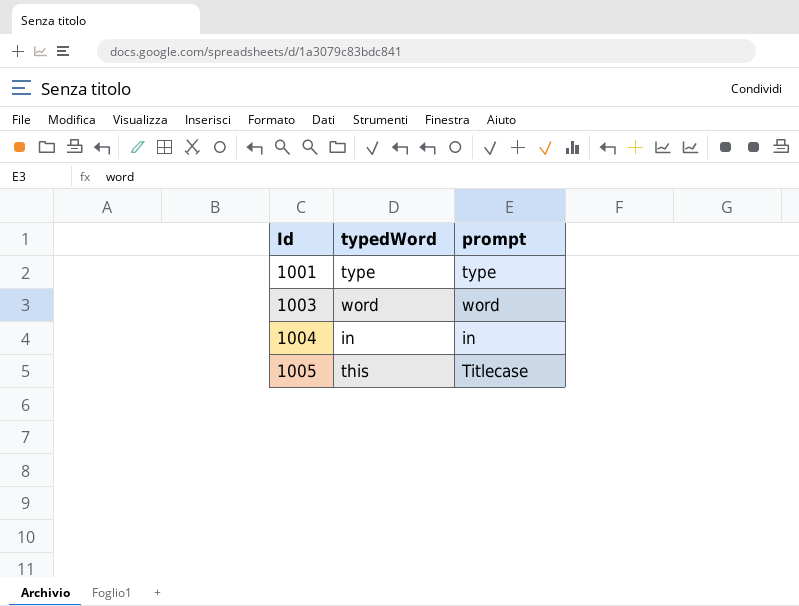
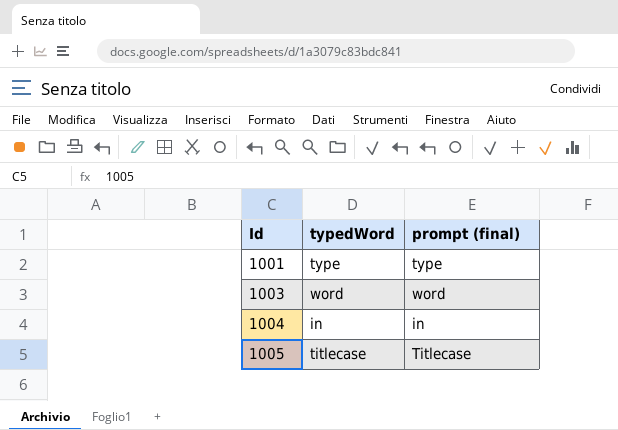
column name: prompt -> prompt (final)
1005 | typedWord: this -> titlecase

